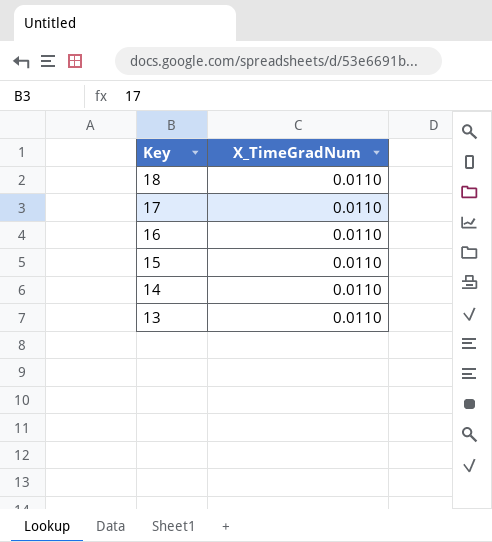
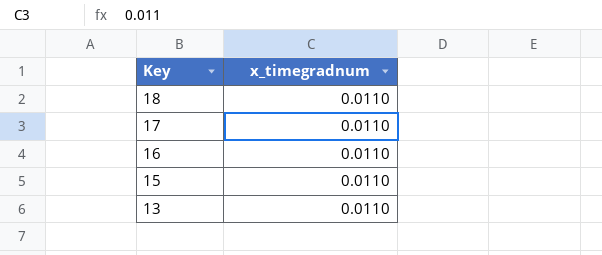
column name: X_TimeGradNum -> x_timegradnum
row 14: 0.0110 -> none

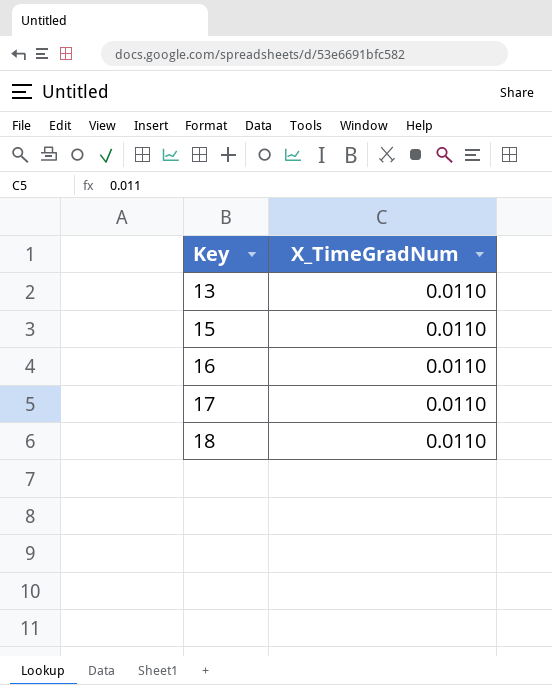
row order: Key descending -> Key ascending
column name: x_timegradnum -> X_TimeGradNum

